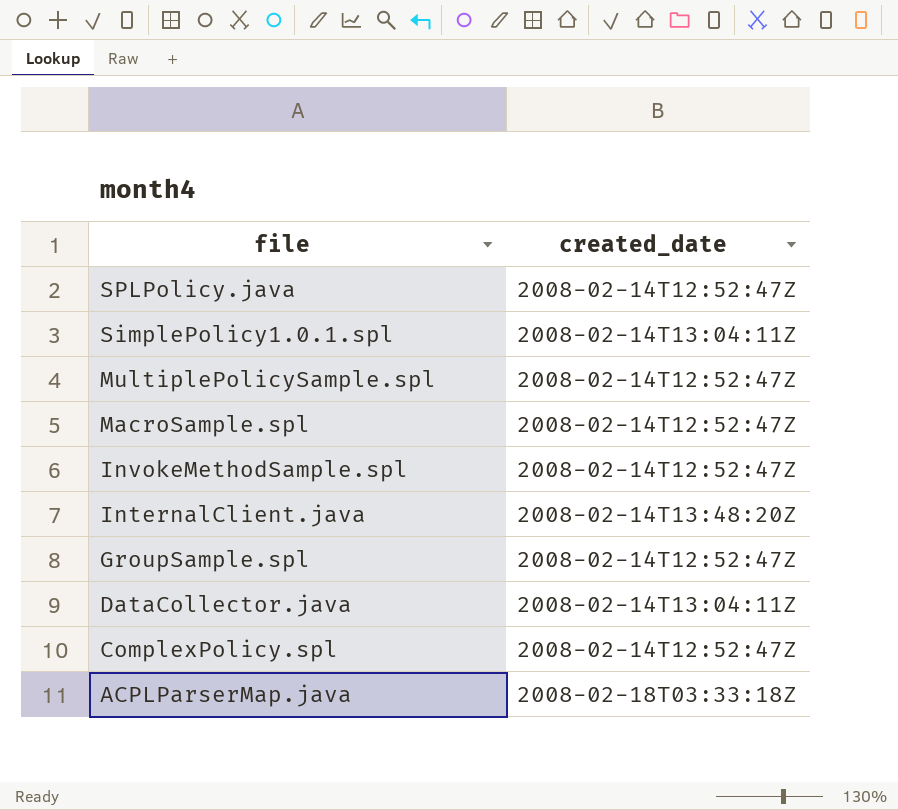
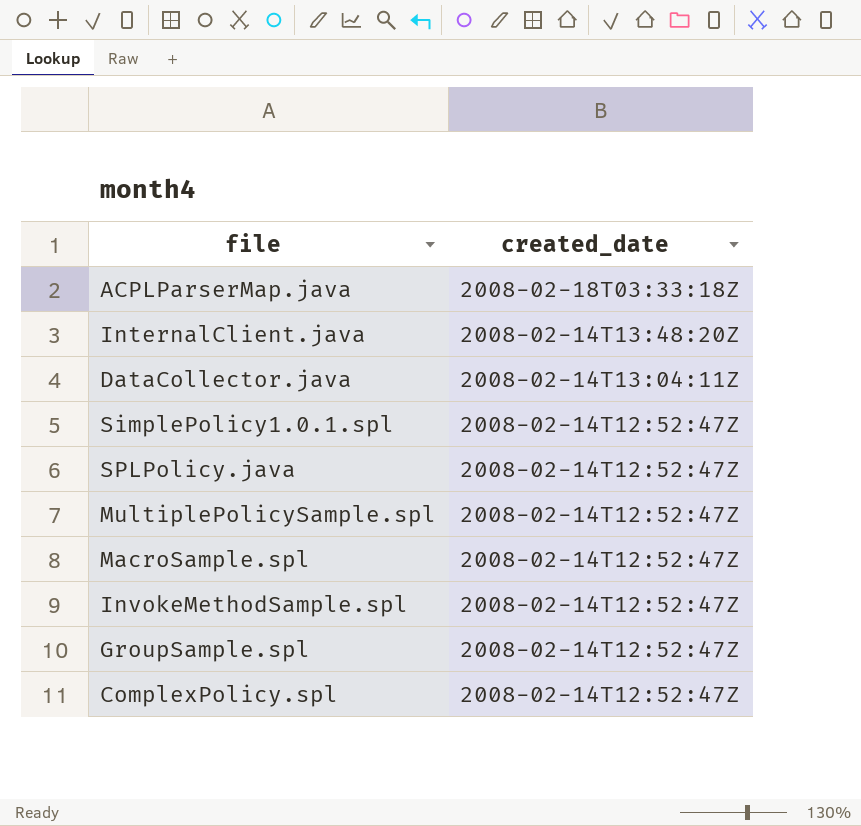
row order: file descending -> created_date descending
SimplePolicy1.0.1.spl | created_date: 2008-02-14T13:04:11Z -> 2008-02-14T12:52:47Z

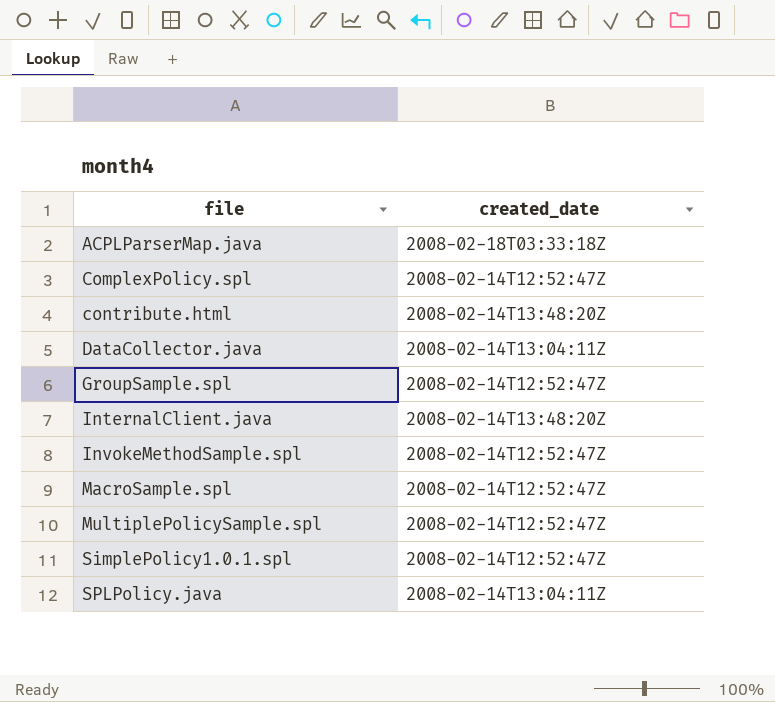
row order: created_date descending -> file ascending
row contribute.html: none -> 2008-02-14T13:48:20Z
SPLPolicy.java | created_date: 2008-02-14T12:52:47Z -> 2008-02-14T13:04:11Z

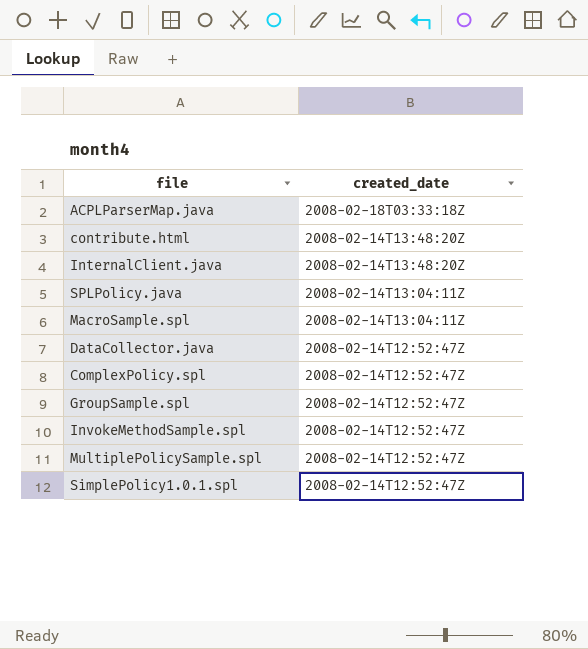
row order: file ascending -> created_date descending
MacroSample.spl | created_date: 2008-02-14T12:52:47Z -> 2008-02-14T13:04:11Z
DataCollector.java | created_date: 2008-02-14T13:04:11Z -> 2008-02-14T12:52:47Z

